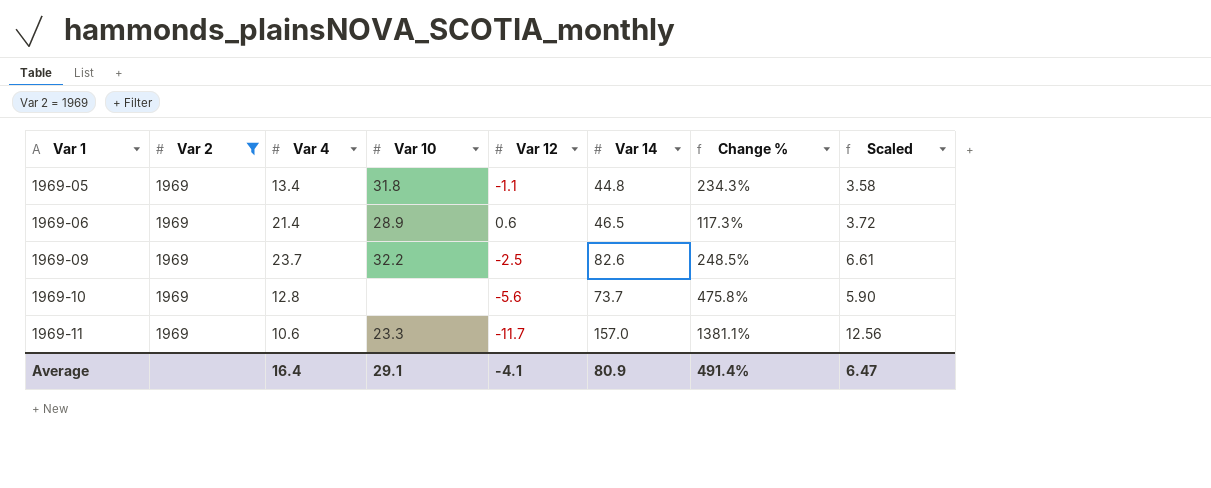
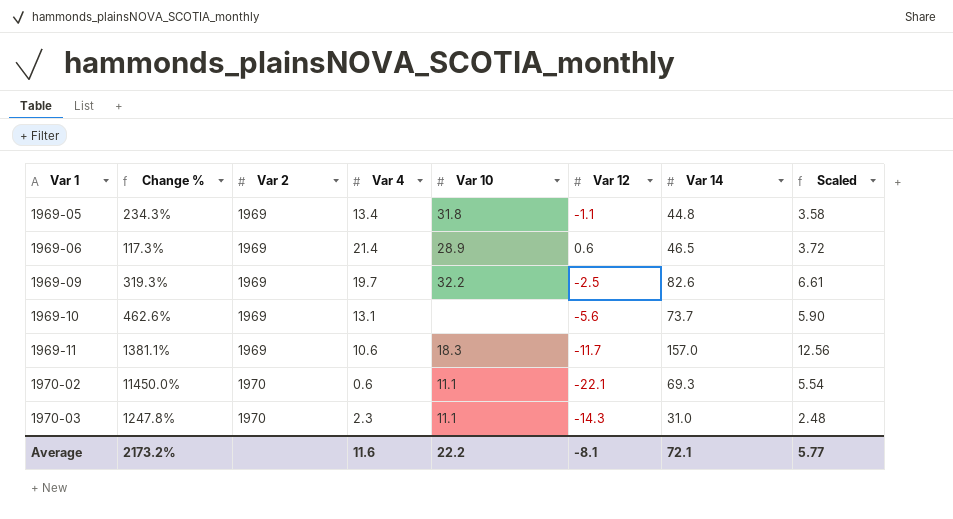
filter: Var 2 = 1969 -> none
column Change % | position: 7 -> 2
1969-09 | Change %: 248.5% -> 319.3%
1969-09 | Var 4: 23.7 -> 19.7
1969-10 | Change %: 475.8% -> 462.6%
1969-10 | Var 4: 12.8 -> 13.1
1969-11 | Var 10: 23.3 -> 18.3
Average | Change %: 491.4% -> 2173.2%
Average | Var 4: 16.4 -> 11.6
Average | Var 10: 29.1 -> 22.2
Average | Var 12: -4.1 -> -8.1
Average | Var 14: 80.9 -> 72.1
Average | Scaled: 6.47 -> 5.77

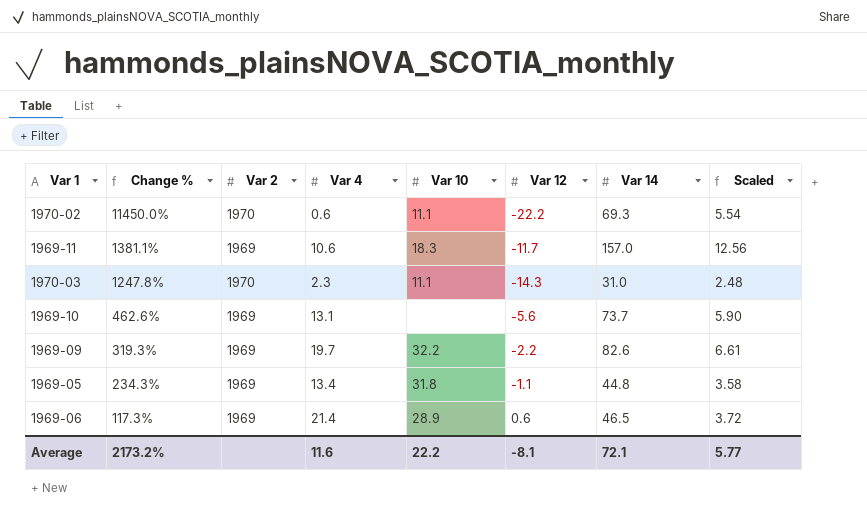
row order: Var 1 ascending -> Change % descending
1970-02 | Var 12: -22.1 -> -22.2
1969-09 | Var 12: -2.5 -> -2.2

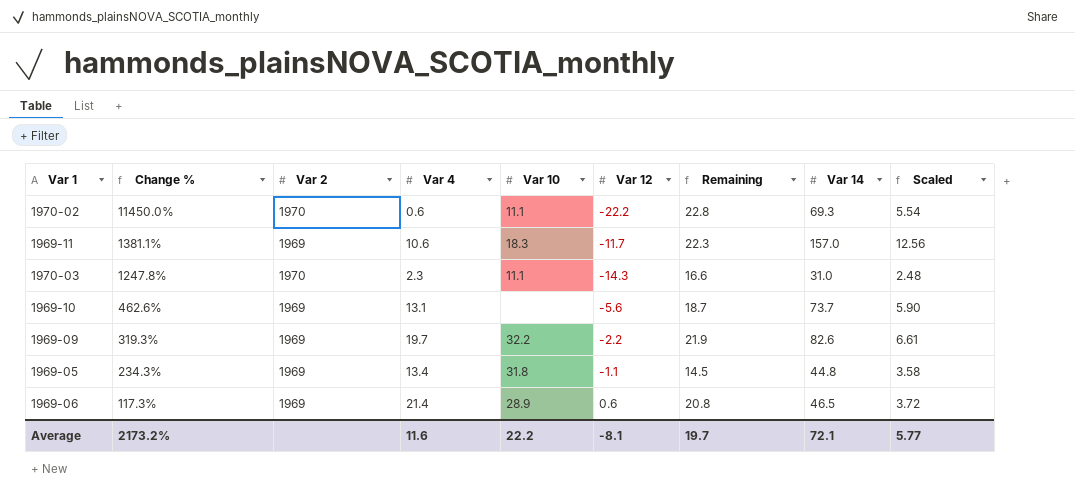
column Remaining | formula: none -> [Var 4] - [Var 12]

